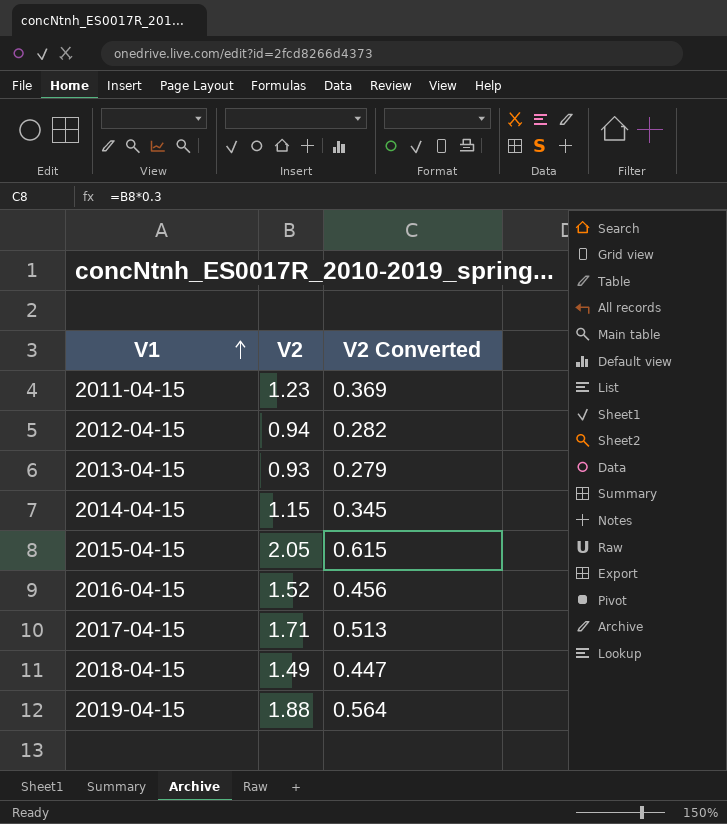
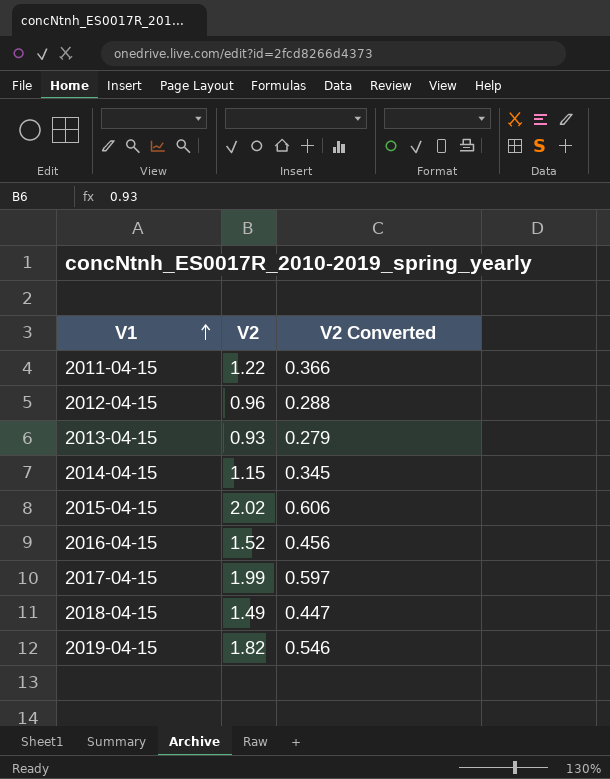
2011-04-15 | V2: 1.23 -> 1.22
2011-04-15 | V2 Converted: 0.369 -> 0.366
2012-04-15 | V2: 0.94 -> 0.96
2012-04-15 | V2 Converted: 0.282 -> 0.288
2015-04-15 | V2: 2.05 -> 2.02
2015-04-15 | V2 Converted: 0.615 -> 0.606
2017-04-15 | V2: 1.71 -> 1.99
2017-04-15 | V2 Converted: 0.513 -> 0.597
2019-04-15 | V2: 1.88 -> 1.82
2019-04-15 | V2 Converted: 0.564 -> 0.546

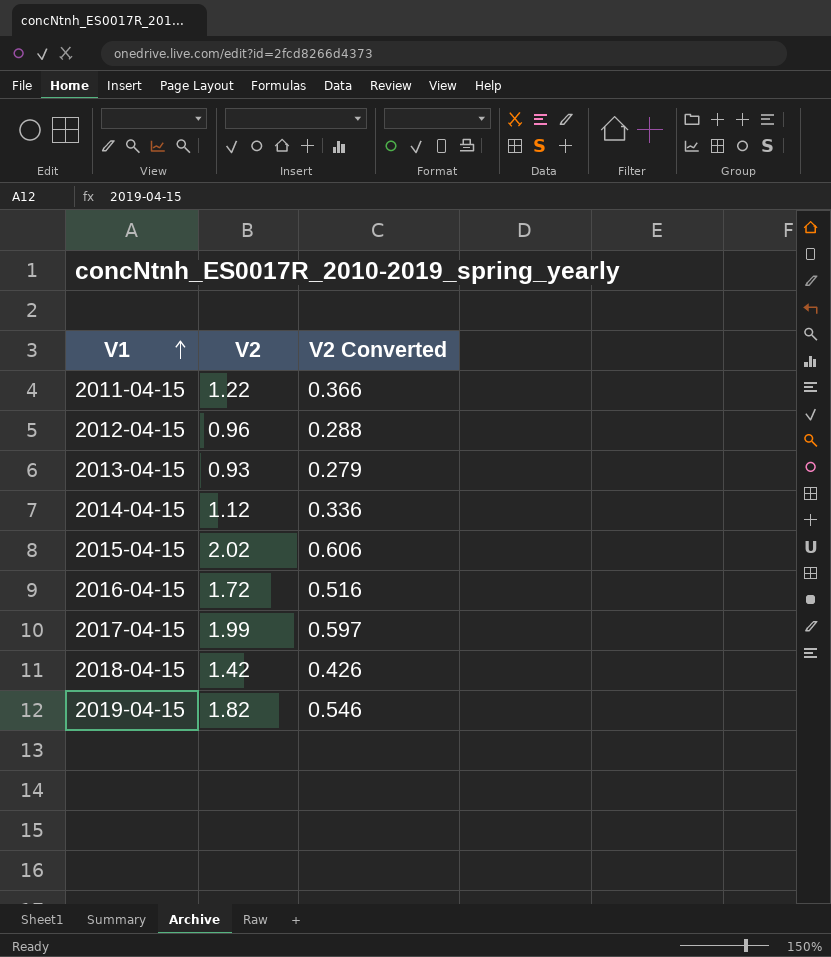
2014-04-15 | V2: 1.15 -> 1.12
2014-04-15 | V2 Converted: 0.345 -> 0.336
2016-04-15 | V2: 1.52 -> 1.72
2016-04-15 | V2 Converted: 0.456 -> 0.516
2018-04-15 | V2: 1.49 -> 1.42
2018-04-15 | V2 Converted: 0.447 -> 0.426

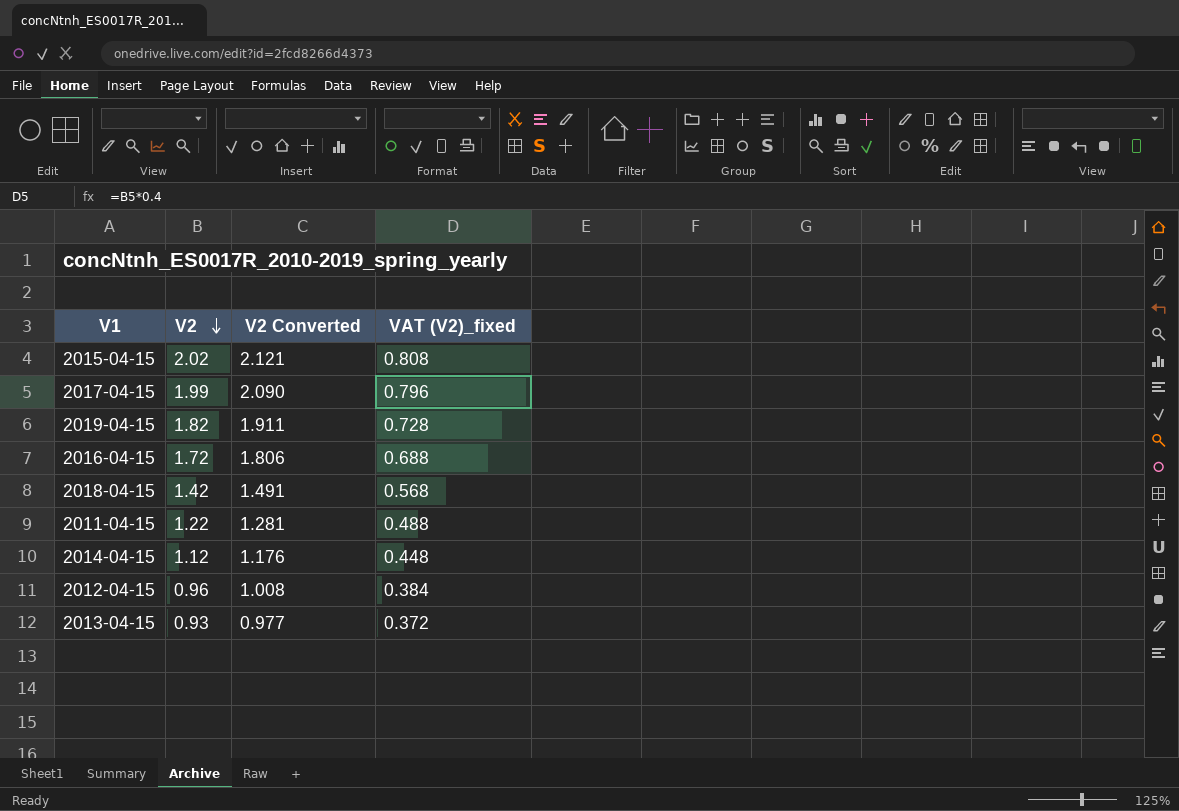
row order: V1 ascending -> V2 descending
column V2 Converted | formula: [V2] * 0.3 -> [V2] * 1.05
column VAT (V2)_fixed | formula: none -> [V2] * 0.4

